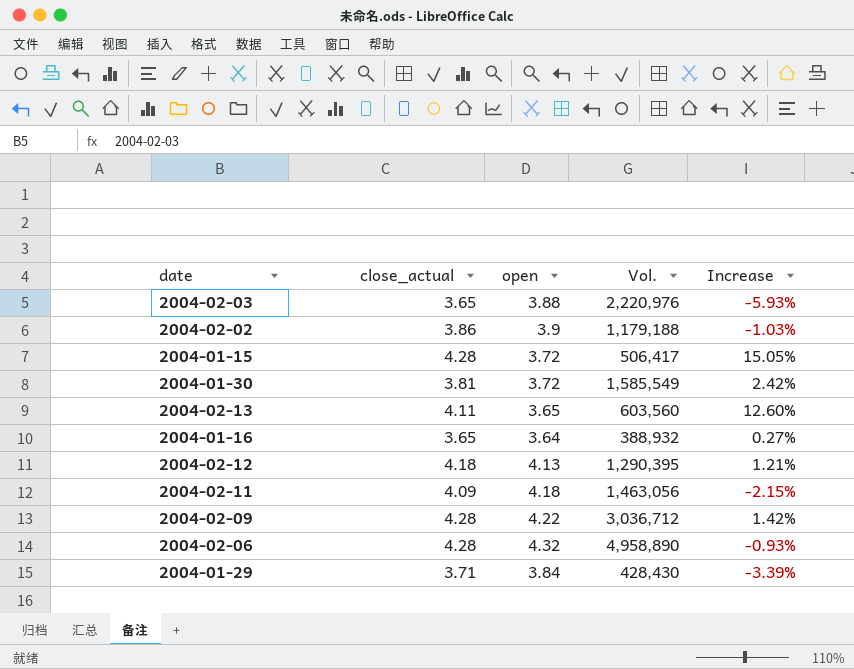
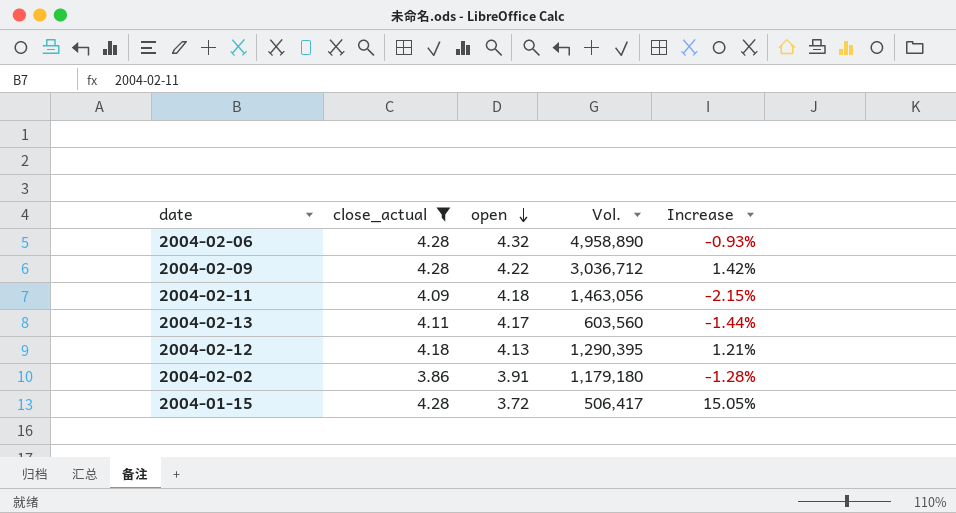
filter: none -> close_actual >= 3.86
row order: none -> open descending
2004-02-13 | open: 3.65 -> 4.17
2004-02-13 | Increase: 12.60% -> -1.44%
2004-02-02 | open: 3.9 -> 3.91
2004-02-02 | Vol.: 1,179,188 -> 1,179,180
2004-02-02 | Increase: -1.03% -> -1.28%

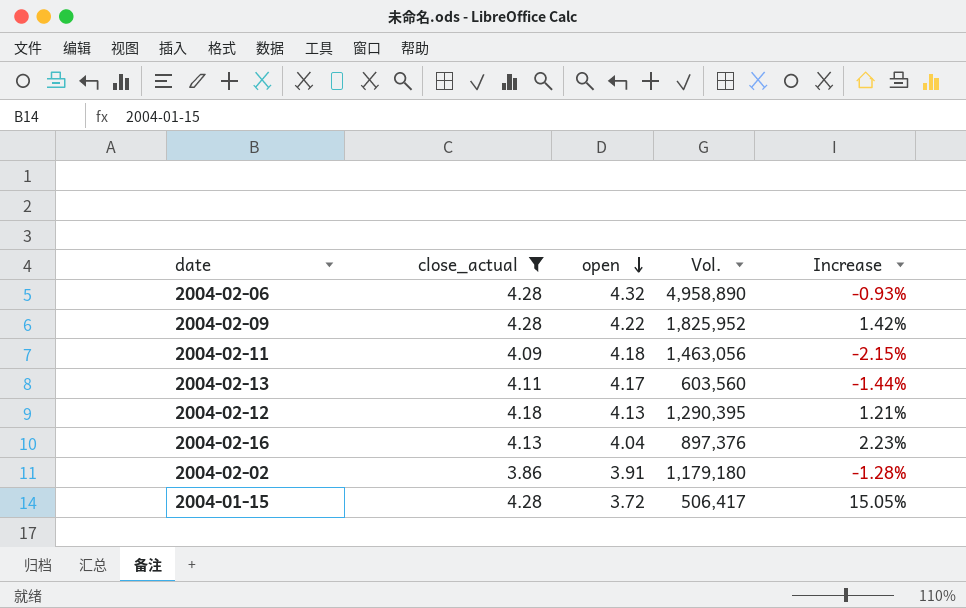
2004-02-09 | Vol.: 3,036,712 -> 1,825,952
row 2004-02-16: none -> 4.13 | 4.04 | 897,376 | 2.23%

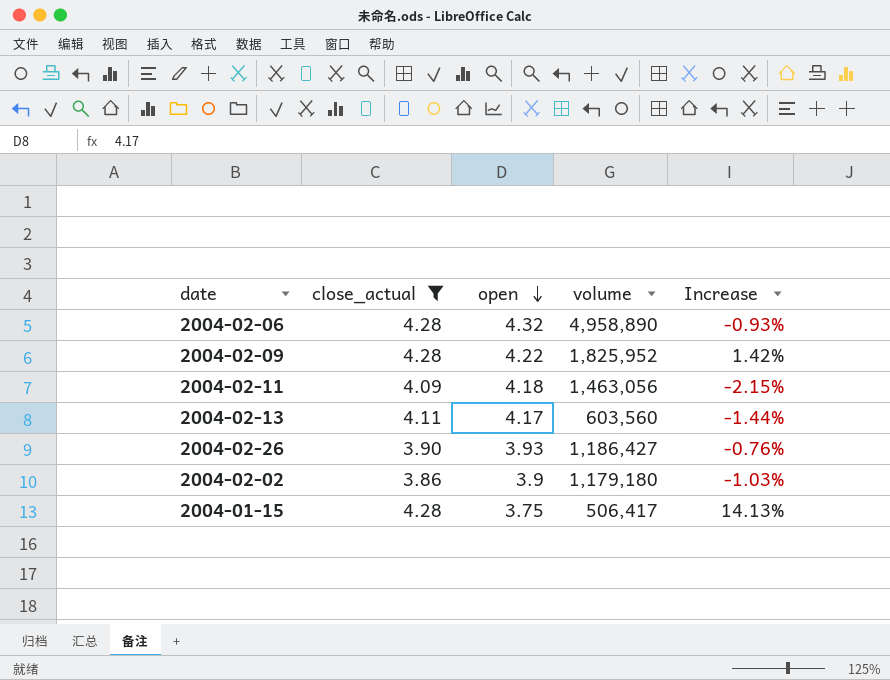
column name: Vol. -> volume
row 2004-02-12: 4.18 | 4.13 | 1,290,395 | 1.21% -> none
row 2004-02-16: 4.13 | 4.04 | 897,376 | 2.23% -> none
row 2004-02-26: none -> 3.90 | 3.93 | 1,186,427 | -0.76%
2004-02-02 | open: 3.91 -> 3.9
2004-02-02 | Increase: -1.28% -> -1.03%
2004-01-15 | open: 3.72 -> 3.75
2004-01-15 | Increase: 15.05% -> 14.13%

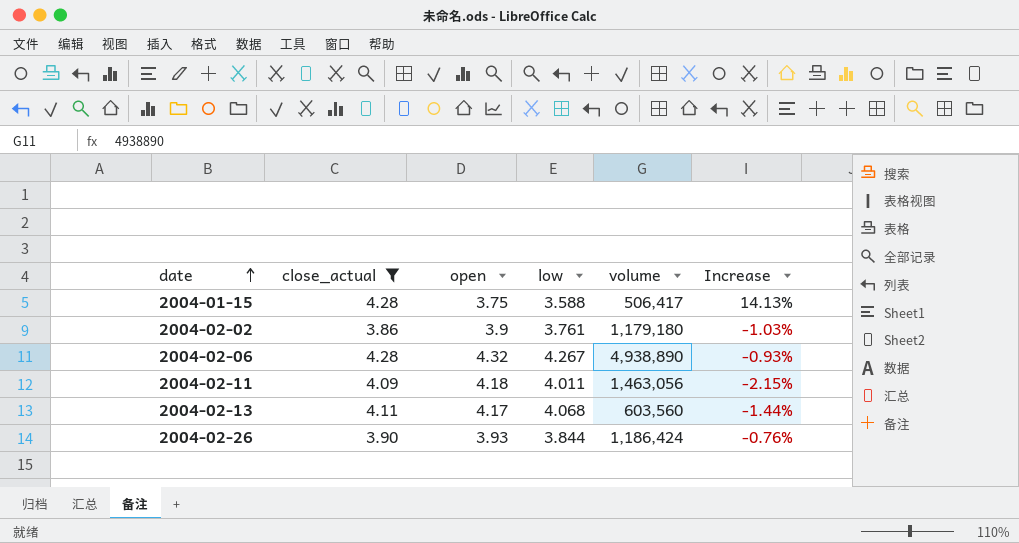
row order: open descending -> date ascending
column low | position: none -> 4
row 2004-02-09: 4.28 | 4.22 | 1,825,952 | 1.42% -> none
2004-02-06 | volume: 4,958,890 -> 4,938,890
2004-02-26 | volume: 1,186,427 -> 1,186,424

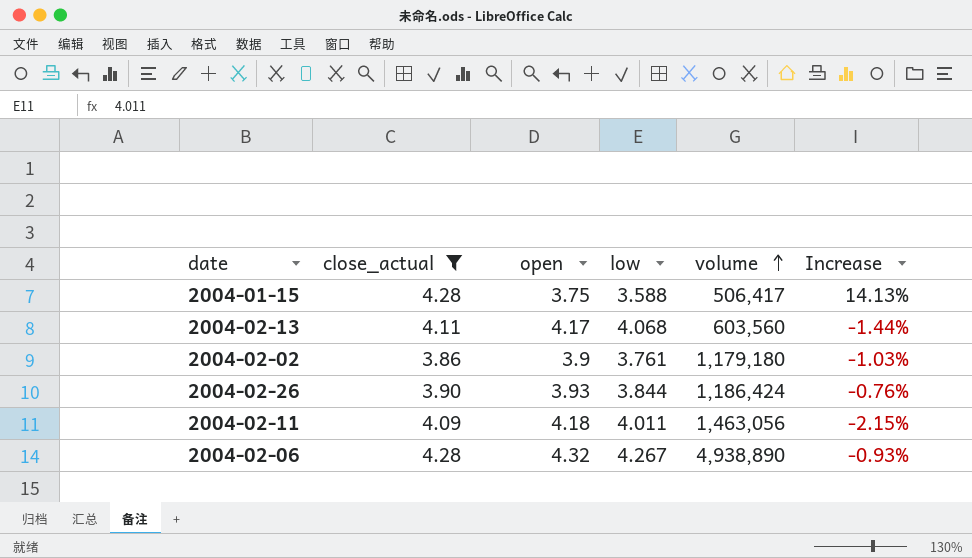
row order: date ascending -> volume ascending

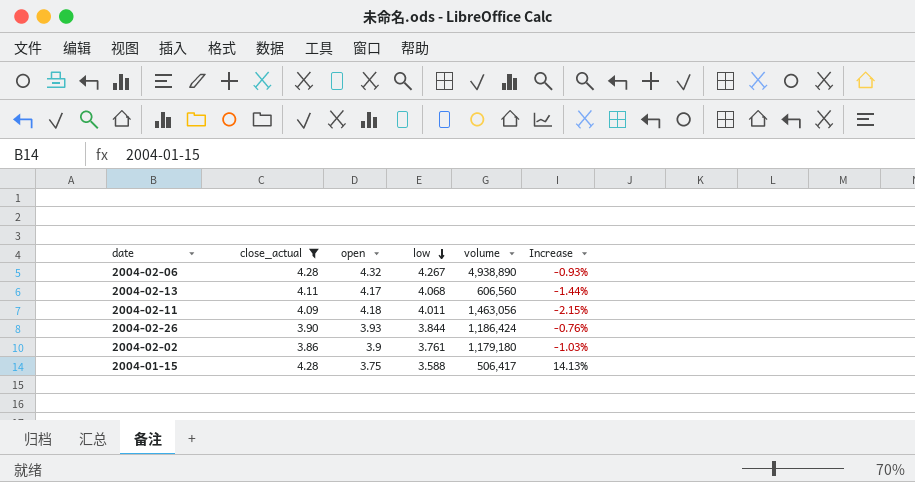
row order: volume ascending -> low descending
2004-02-13 | volume: 603,560 -> 606,560

